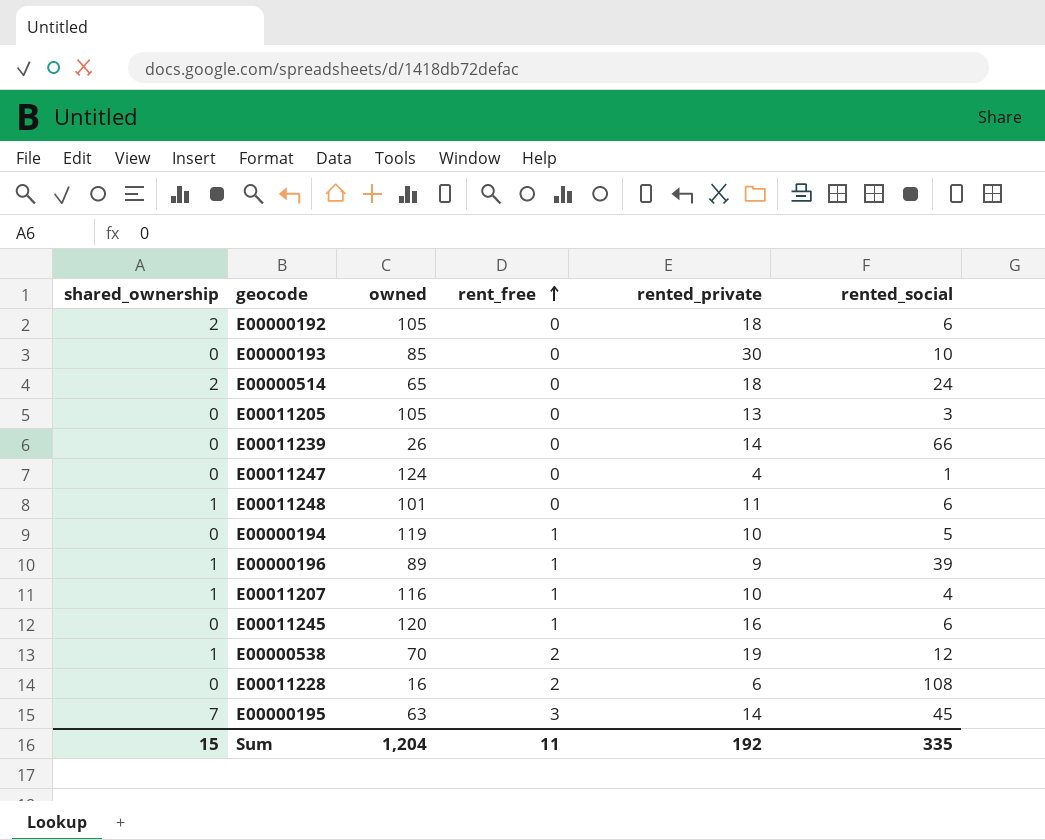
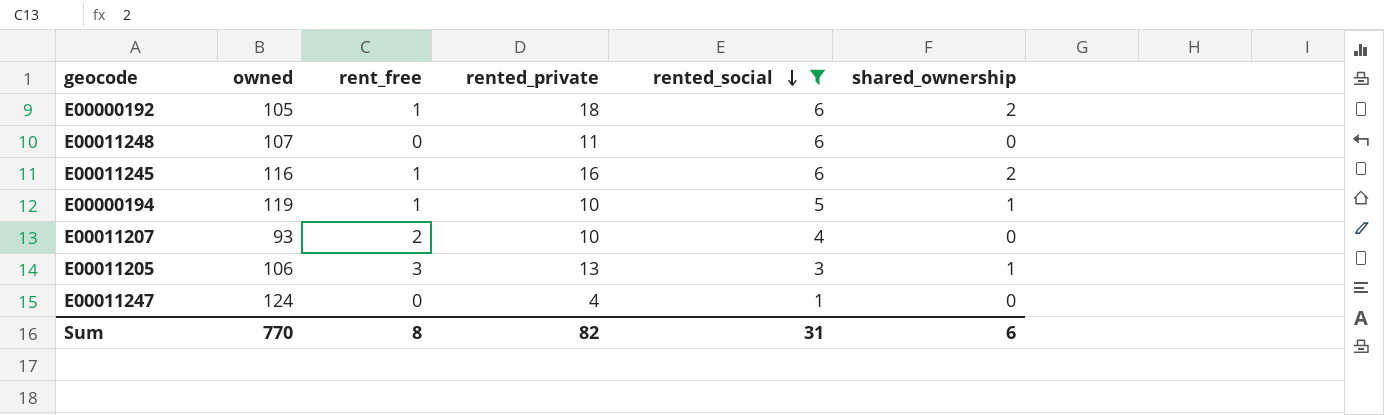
filter: none -> rented_social <= 6
row order: rent_free ascending -> rented_social descending
column shared_ownership | position: 1 -> 6
E00000192 | rent_free: 0 -> 1
E00011248 | owned: 101 -> 107
E00011248 | shared_ownership: 1 -> 0
E00011245 | owned: 120 -> 116
E00011245 | shared_ownership: 0 -> 2
E00000194 | shared_ownership: 0 -> 1
E00011207 | owned: 116 -> 93
E00011207 | rent_free: 1 -> 2
E00011207 | shared_ownership: 1 -> 0
E00011205 | owned: 105 -> 106
E00011205 | rent_free: 0 -> 3
E00011205 | shared_ownership: 0 -> 1
Sum | owned: 1,204 -> 770
Sum | rent_free: 11 -> 8
Sum | rented_private: 192 -> 82
Sum | rented_social: 335 -> 31
Sum | shared_ownership: 15 -> 6

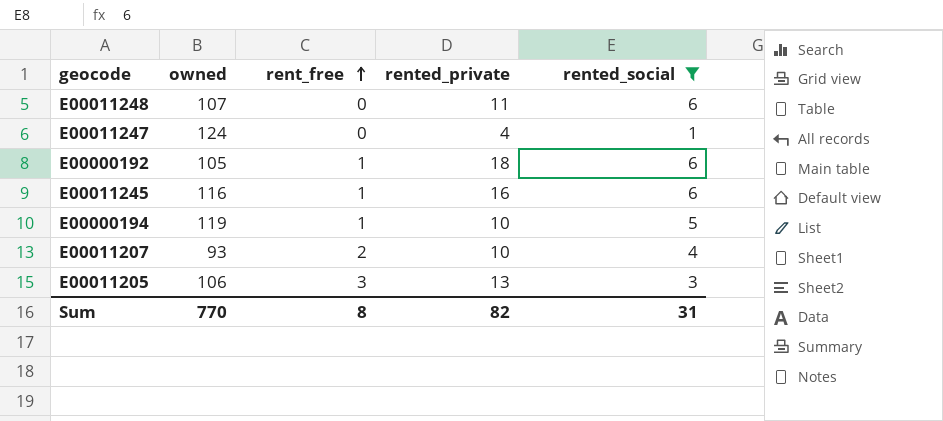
row order: rented_social descending -> rent_free ascending
column shared_ownership | position: 6 -> none

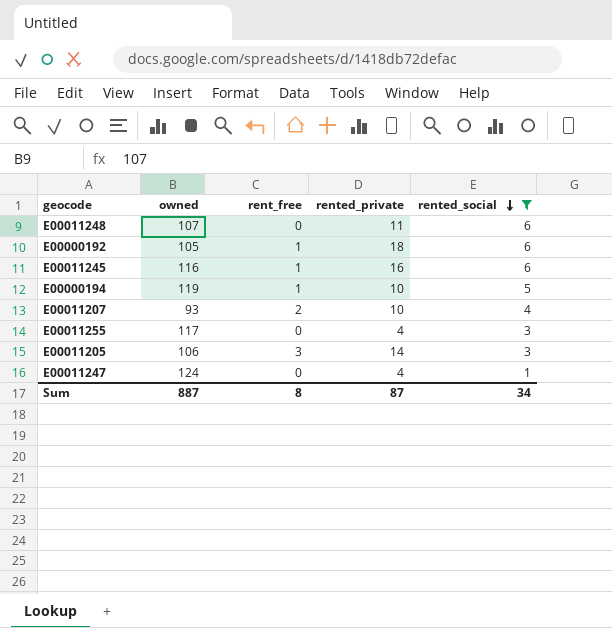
row order: rent_free ascending -> rented_social descending
row E00011255: none -> 117 | 0 | 4 | 3
E00011205 | rented_private: 13 -> 14
Sum | owned: 770 -> 887
Sum | rented_private: 82 -> 87
Sum | rented_social: 31 -> 34

